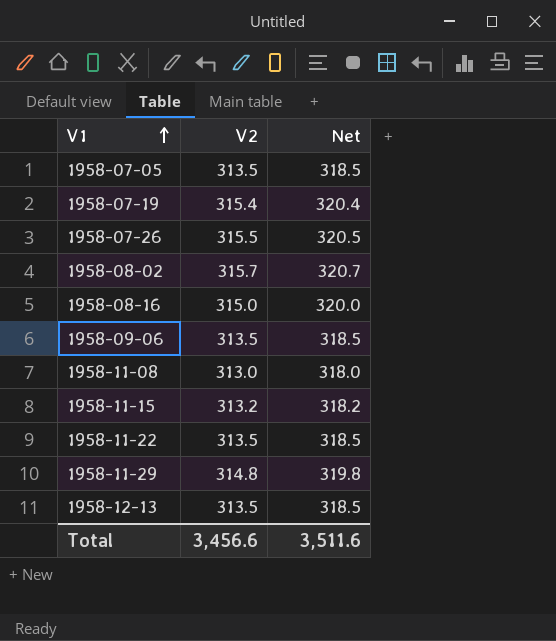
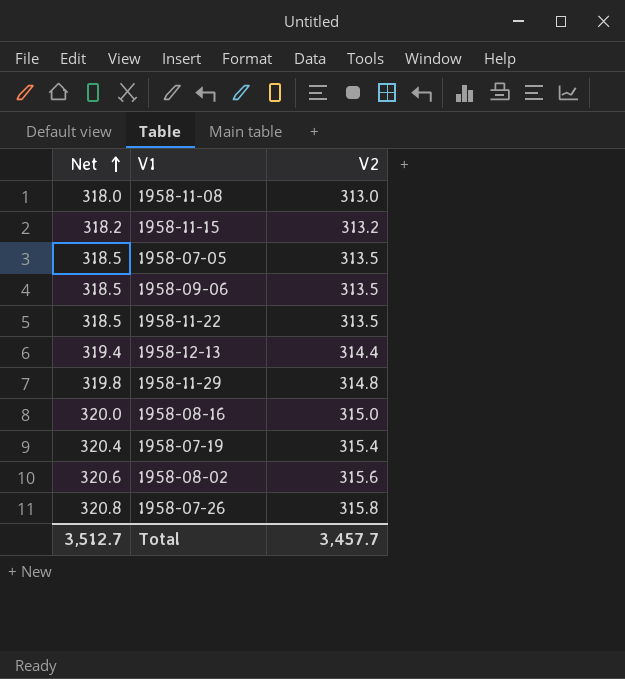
row order: V1 ascending -> Net ascending
column Net | position: 3 -> 1
1958-12-13 | Net: 318.5 -> 319.4
1958-12-13 | V2: 313.5 -> 314.4
1958-08-02 | Net: 320.7 -> 320.6
1958-08-02 | V2: 315.7 -> 315.6
1958-07-26 | Net: 320.5 -> 320.8
1958-07-26 | V2: 315.5 -> 315.8
Total | Net: 3,511.6 -> 3,512.7
Total | V2: 3,456.6 -> 3,457.7

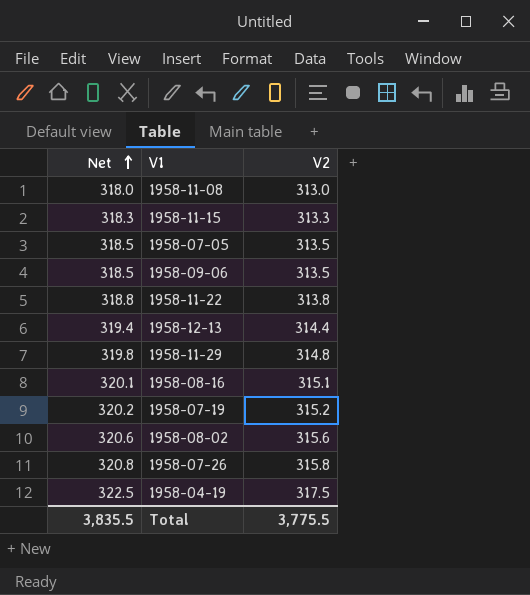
1958-11-15 | Net: 318.2 -> 318.3
1958-11-15 | V2: 313.2 -> 313.3
1958-11-22 | Net: 318.5 -> 318.8
1958-11-22 | V2: 313.5 -> 313.8
1958-08-16 | Net: 320.0 -> 320.1
1958-08-16 | V2: 315.0 -> 315.1
1958-07-19 | Net: 320.4 -> 320.2
1958-07-19 | V2: 315.4 -> 315.2
row 1958-04-19: none -> 322.5 | 317.5
Total | Net: 3,512.7 -> 3,835.5
Total | V2: 3,457.7 -> 3,775.5

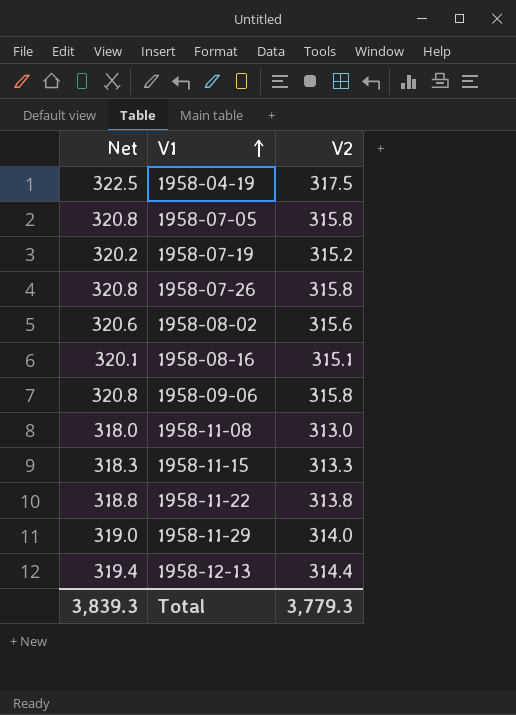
row order: Net ascending -> V1 ascending
1958-07-05 | Net: 318.5 -> 320.8
1958-07-05 | V2: 313.5 -> 315.8
1958-09-06 | Net: 318.5 -> 320.8
1958-09-06 | V2: 313.5 -> 315.8
1958-11-29 | Net: 319.8 -> 319.0
1958-11-29 | V2: 314.8 -> 314.0
Total | Net: 3,835.5 -> 3,839.3
Total | V2: 3,775.5 -> 3,779.3

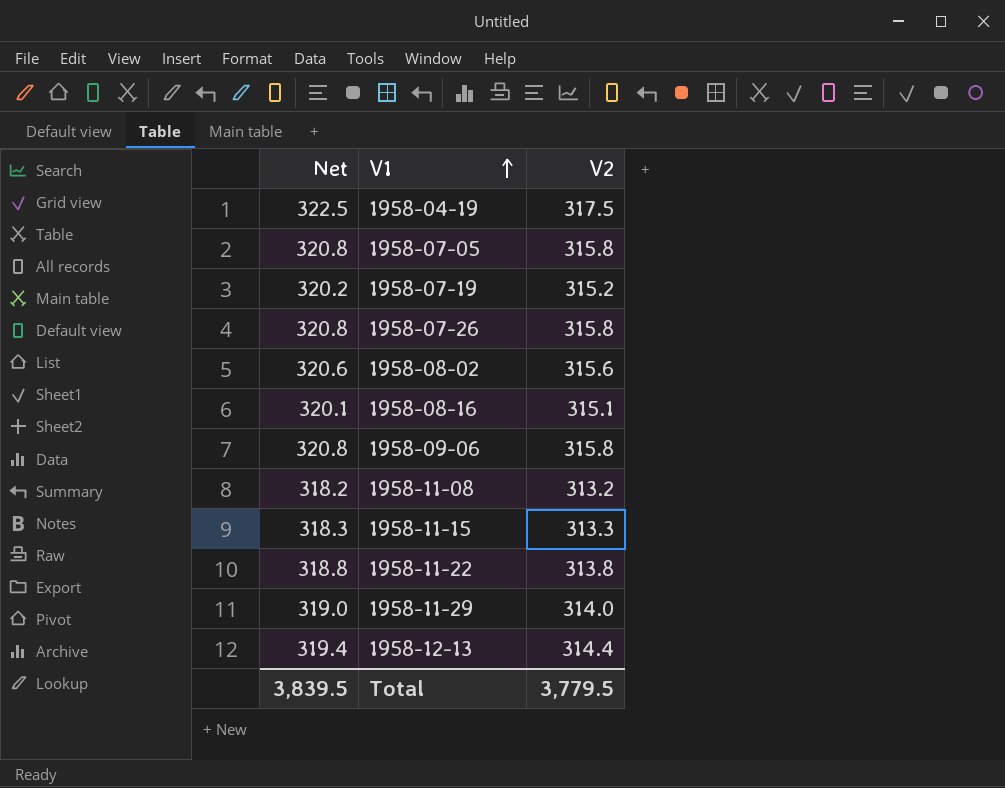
1958-11-08 | Net: 318.0 -> 318.2
1958-11-08 | V2: 313.0 -> 313.2
Total | Net: 3,839.3 -> 3,839.5
Total | V2: 3,779.3 -> 3,779.5

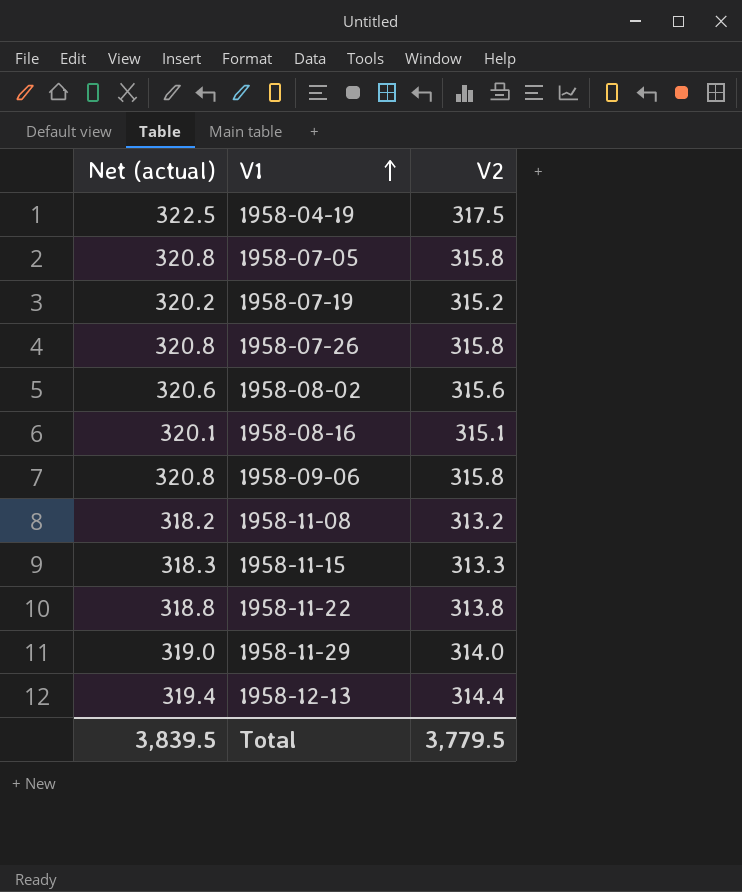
column name: Net -> Net (actual)

